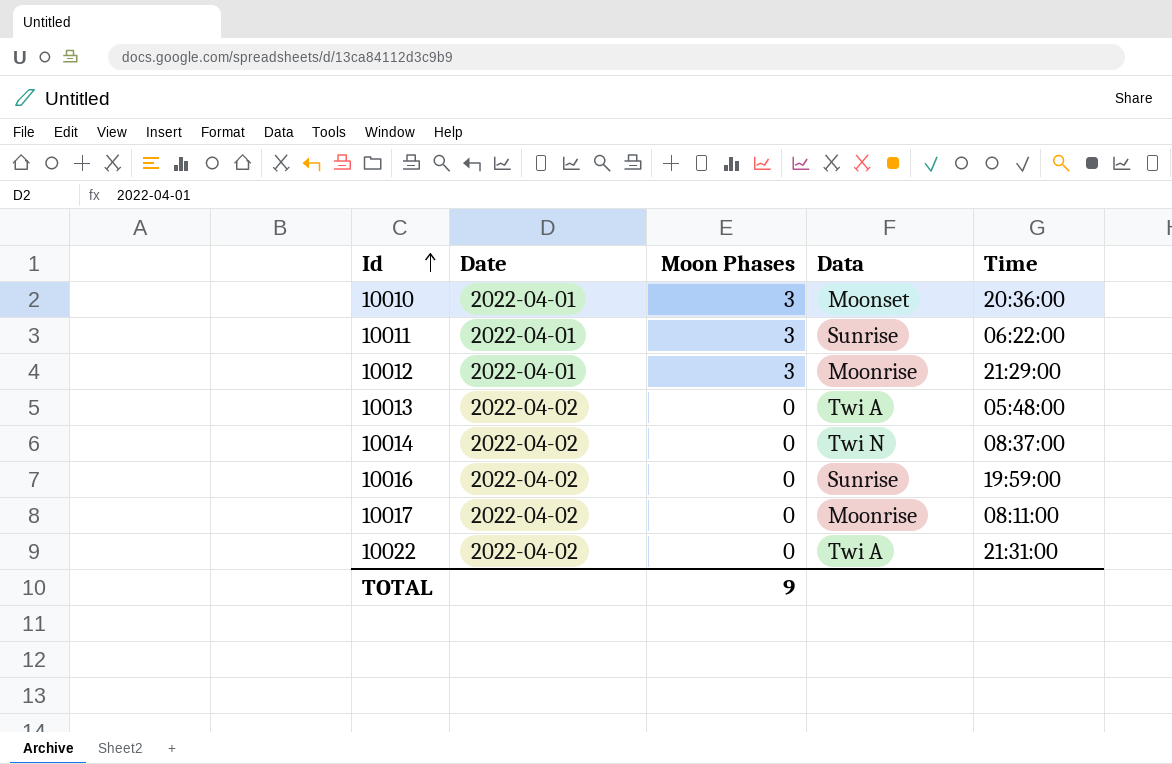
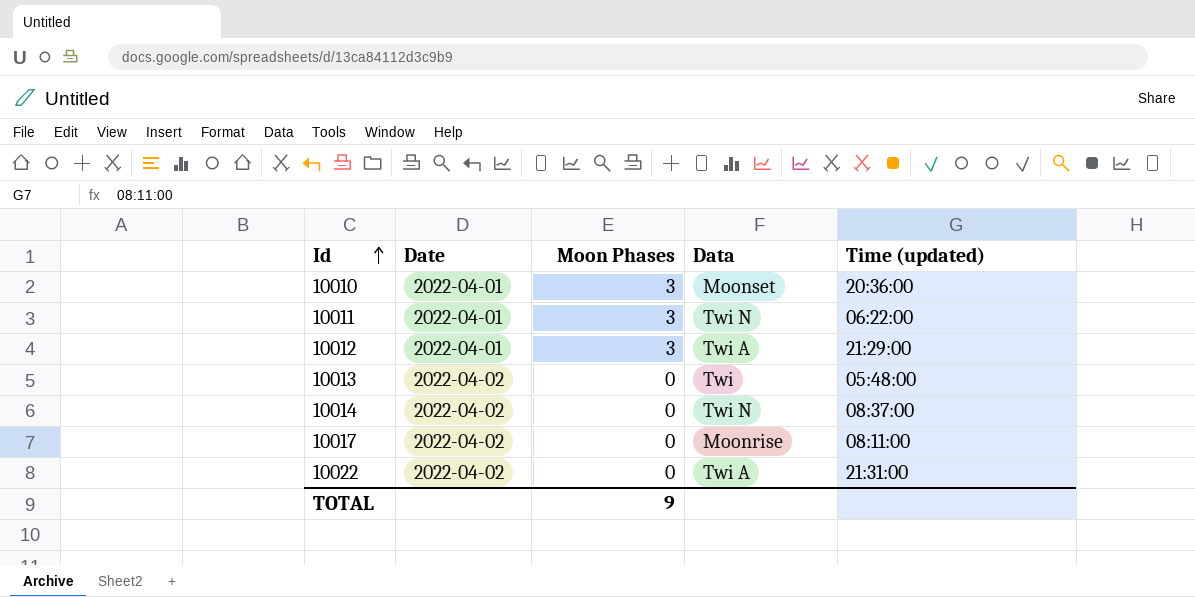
column name: Time -> Time (updated)
row 10016: 2022-04-02 | 0 | Sunrise | 19:59:00 -> none
10011 | Data: Sunrise -> Twi N
10012 | Data: Moonrise -> Twi A
10013 | Data: Twi A -> Twi

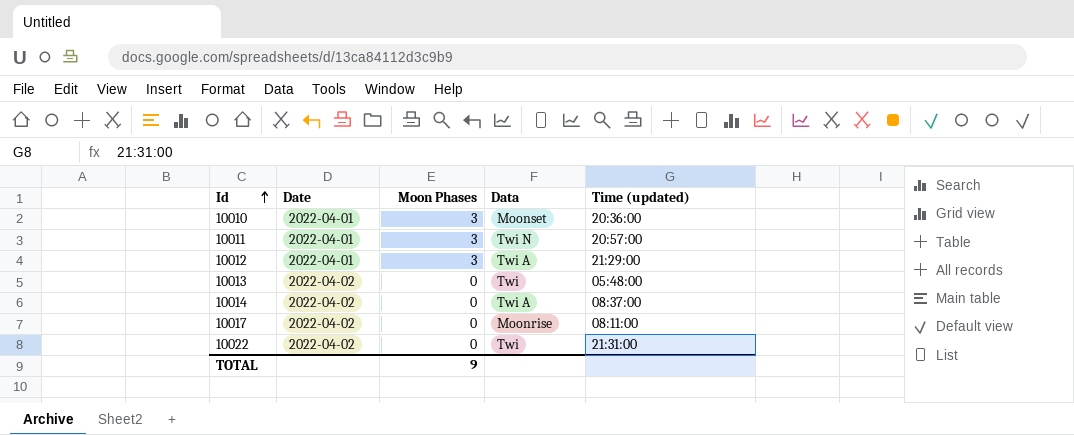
10011 | Time (updated): 06:22:00 -> 20:57:00
10014 | Data: Twi N -> Twi A
10022 | Data: Twi A -> Twi

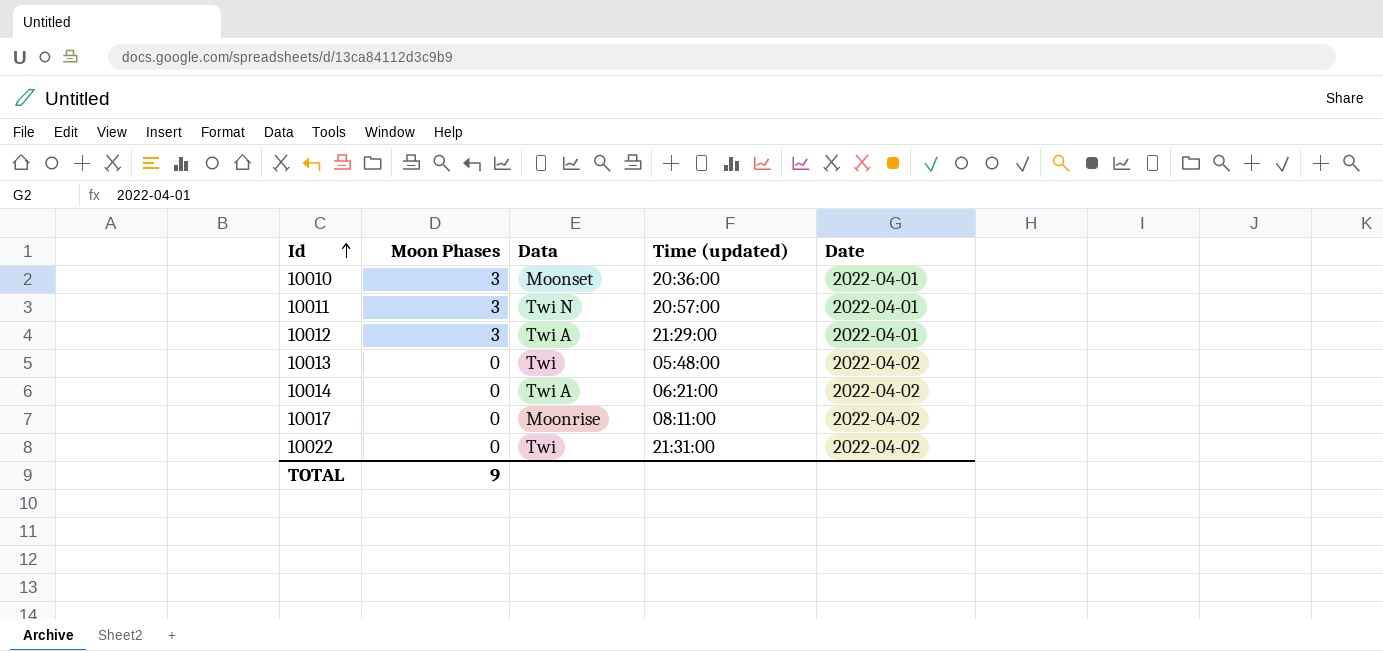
column Date | position: 2 -> 5
10014 | Time (updated): 08:37:00 -> 06:21:00

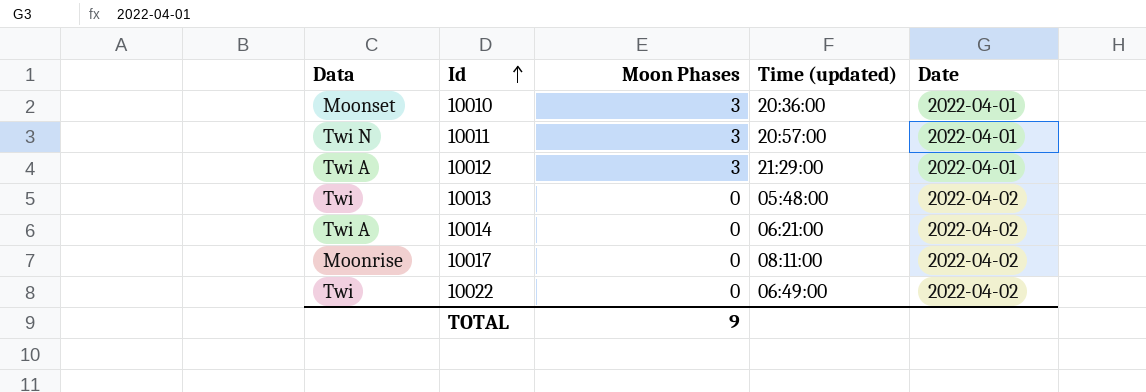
column Data | position: 3 -> 1
10022 | Time (updated): 21:31:00 -> 06:49:00

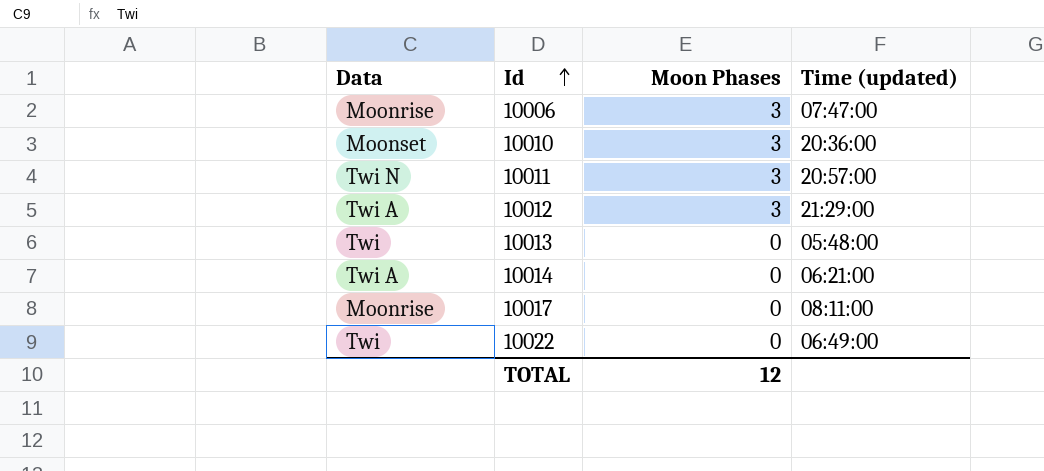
column Date | position: 5 -> none
row 10006: none -> Moonrise | 3 | 07:47:00
TOTAL | Moon Phases: 9 -> 12

